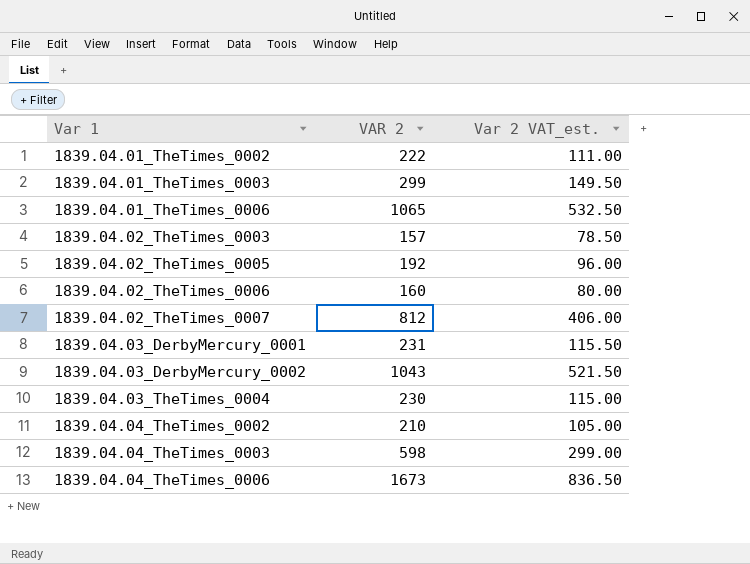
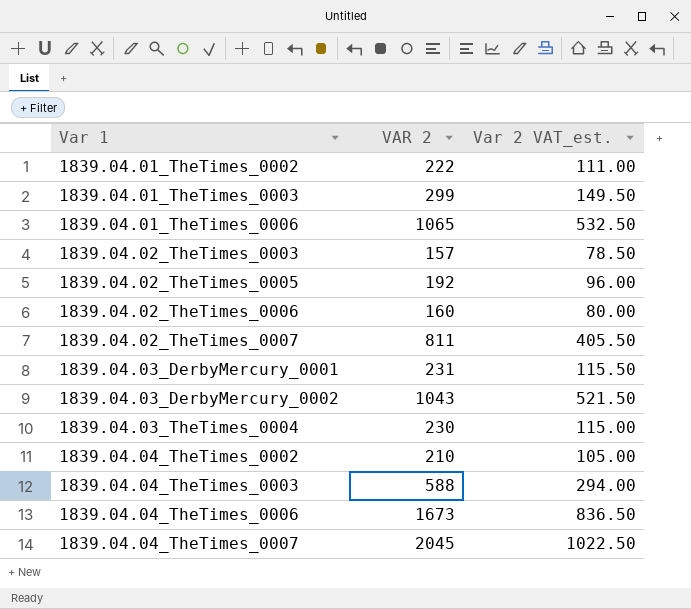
1839.04.02_TheTimes_0007 | VAR 2: 812 -> 811
1839.04.02_TheTimes_0007 | Var 2 VAT_est.: 406.00 -> 405.50
1839.04.04_TheTimes_0003 | VAR 2: 598 -> 588
1839.04.04_TheTimes_0003 | Var 2 VAT_est.: 299.00 -> 294.00
row 1839.04.04_TheTimes_0007: none -> 2045 | 1022.50

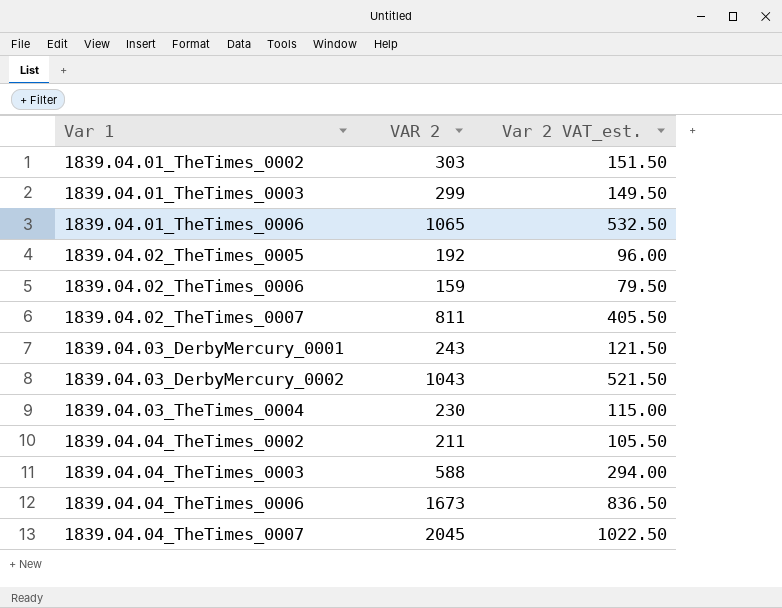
row 1839.04.02_TheTimes_0003: 157 | 78.50 -> none
1839.04.01_TheTimes_0002 | VAR 2: 222 -> 303
1839.04.01_TheTimes_0002 | Var 2 VAT_est.: 111.00 -> 151.50
1839.04.02_TheTimes_0006 | VAR 2: 160 -> 159
1839.04.02_TheTimes_0006 | Var 2 VAT_est.: 80.00 -> 79.50
1839.04.03_DerbyMercury_0001 | VAR 2: 231 -> 243
1839.04.03_DerbyMercury_0001 | Var 2 VAT_est.: 115.50 -> 121.50
1839.04.04_TheTimes_0002 | VAR 2: 210 -> 211
1839.04.04_TheTimes_0002 | Var 2 VAT_est.: 105.00 -> 105.50

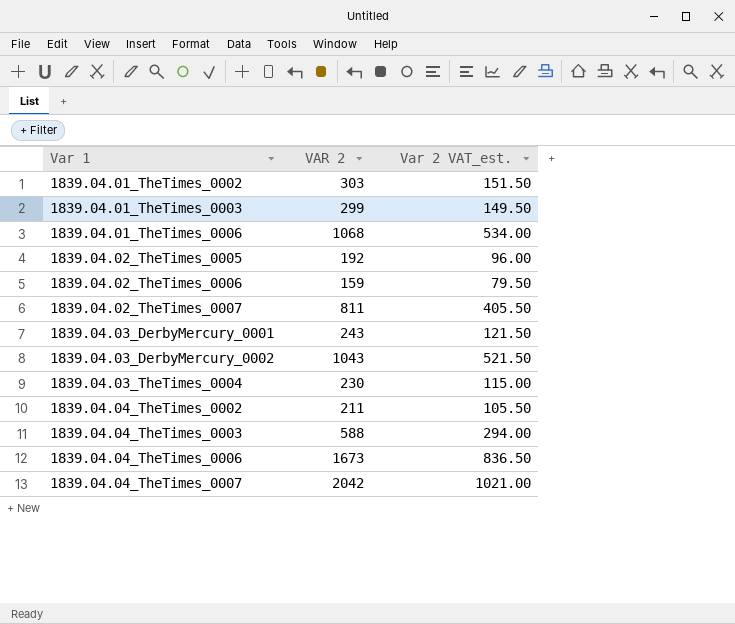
1839.04.01_TheTimes_0006 | VAR 2: 1065 -> 1068
1839.04.01_TheTimes_0006 | Var 2 VAT_est.: 532.50 -> 534.00
1839.04.04_TheTimes_0007 | VAR 2: 2045 -> 2042
1839.04.04_TheTimes_0007 | Var 2 VAT_est.: 1022.50 -> 1021.00

